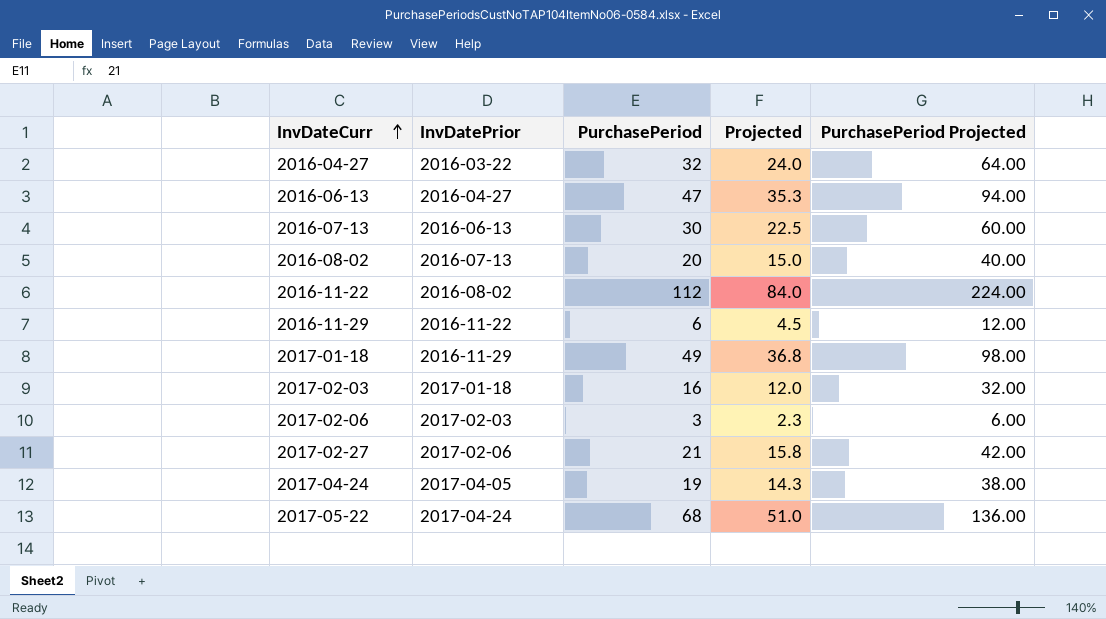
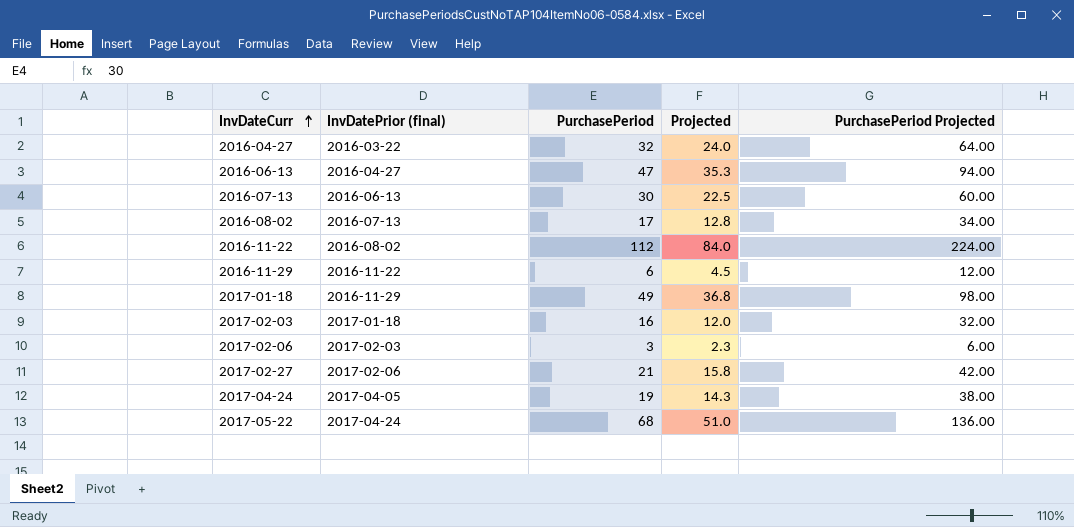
column name: InvDatePrior -> InvDatePrior (final)
2016-08-02 | PurchasePeriod: 20 -> 17
2016-08-02 | Projected: 15.0 -> 12.8
2016-08-02 | PurchasePeriod Projected: 40.00 -> 34.00

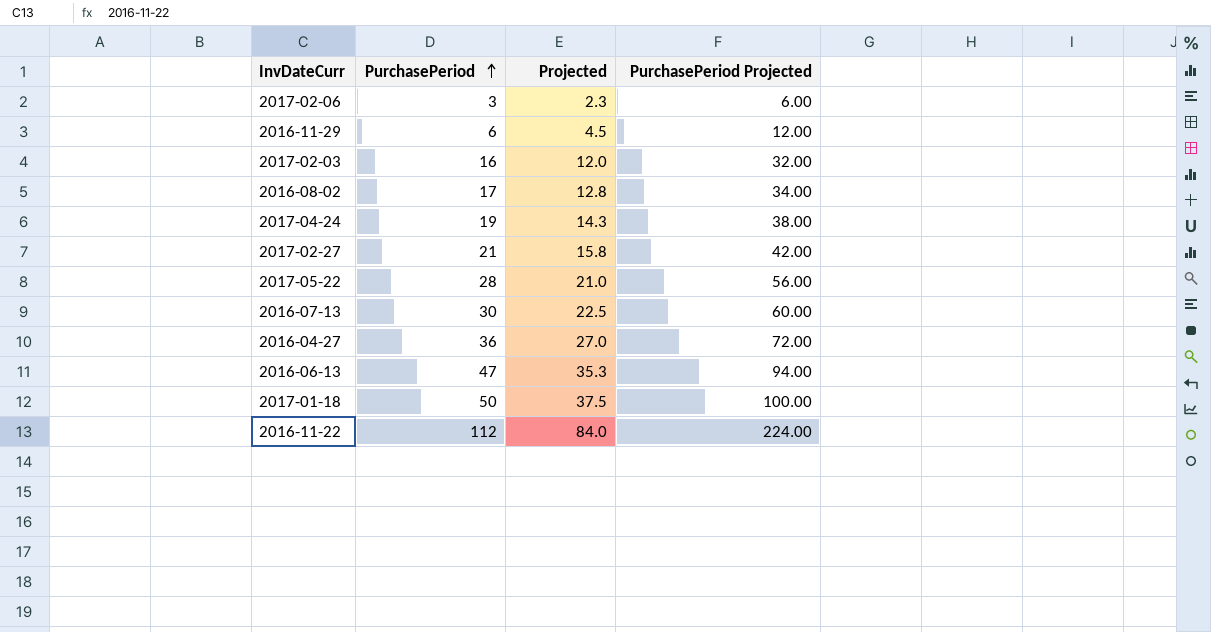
row order: InvDateCurr ascending -> PurchasePeriod ascending
column InvDatePrior (final) | position: 2 -> none
2017-05-22 | PurchasePeriod: 68 -> 28
2017-05-22 | Projected: 51.0 -> 21.0
2017-05-22 | PurchasePeriod Projected: 136.00 -> 56.00
2016-04-27 | PurchasePeriod: 32 -> 36
2016-04-27 | Projected: 24.0 -> 27.0
2016-04-27 | PurchasePeriod Projected: 64.00 -> 72.00
2017-01-18 | PurchasePeriod: 49 -> 50
2017-01-18 | Projected: 36.8 -> 37.5
2017-01-18 | PurchasePeriod Projected: 98.00 -> 100.00

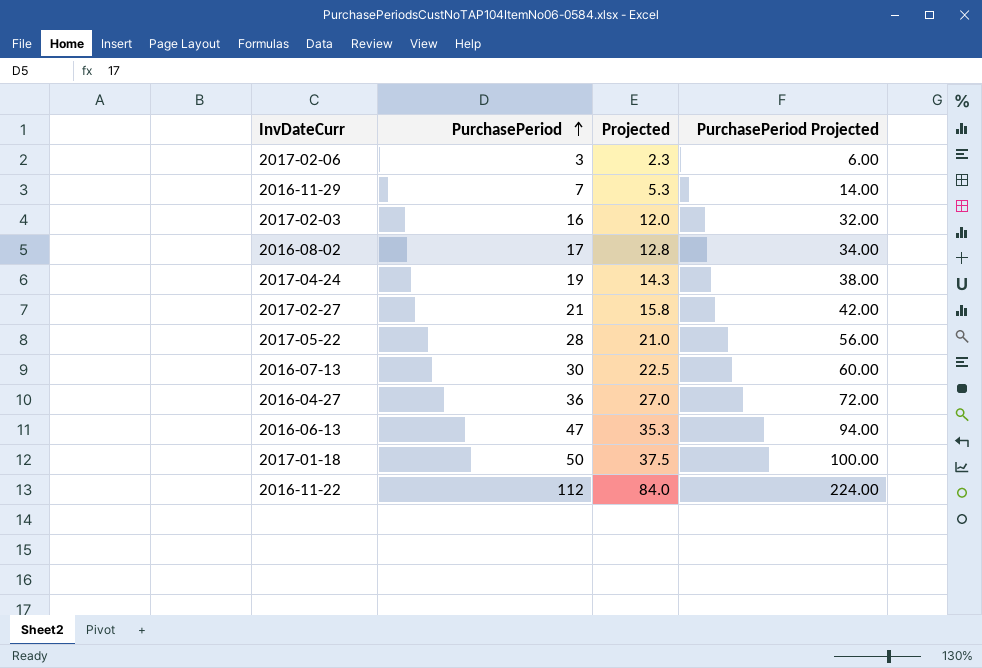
2016-11-29 | PurchasePeriod: 6 -> 7
2016-11-29 | Projected: 4.5 -> 5.3
2016-11-29 | PurchasePeriod Projected: 12.00 -> 14.00

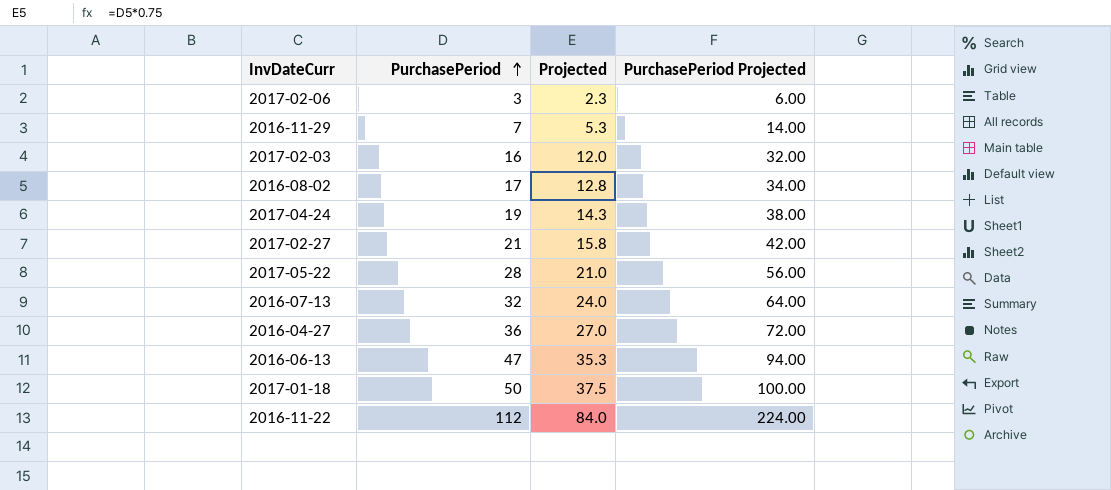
2016-07-13 | PurchasePeriod: 30 -> 32
2016-07-13 | Projected: 22.5 -> 24.0
2016-07-13 | PurchasePeriod Projected: 60.00 -> 64.00

